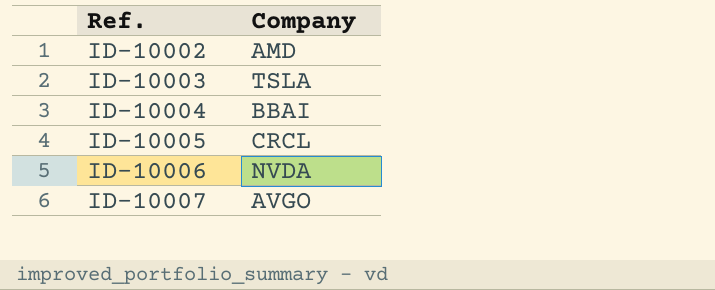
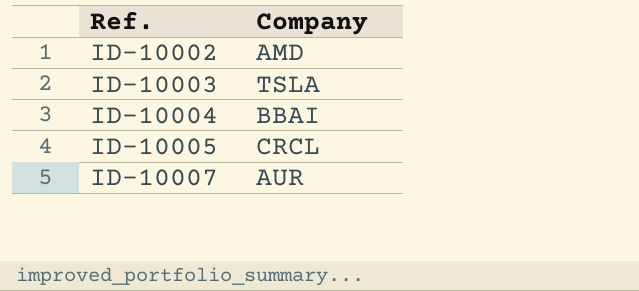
row ID-10006: NVDA -> none
ID-10007 | Company: AVGO -> AUR

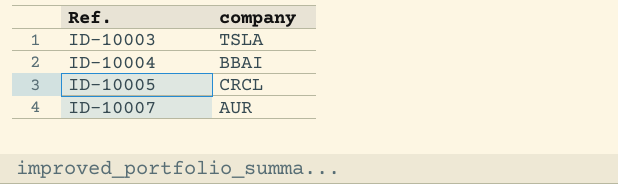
column name: Company -> company
row ID-10002: AMD -> none

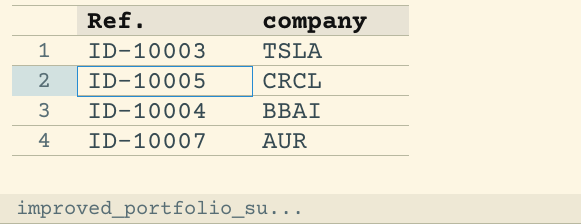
row order: Ref. ascending -> company descending

